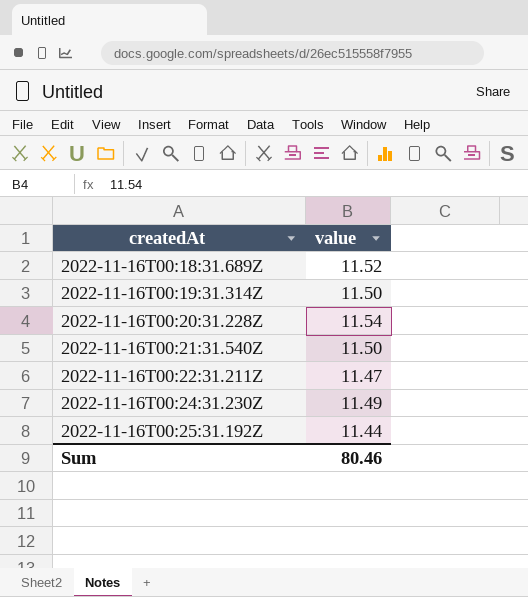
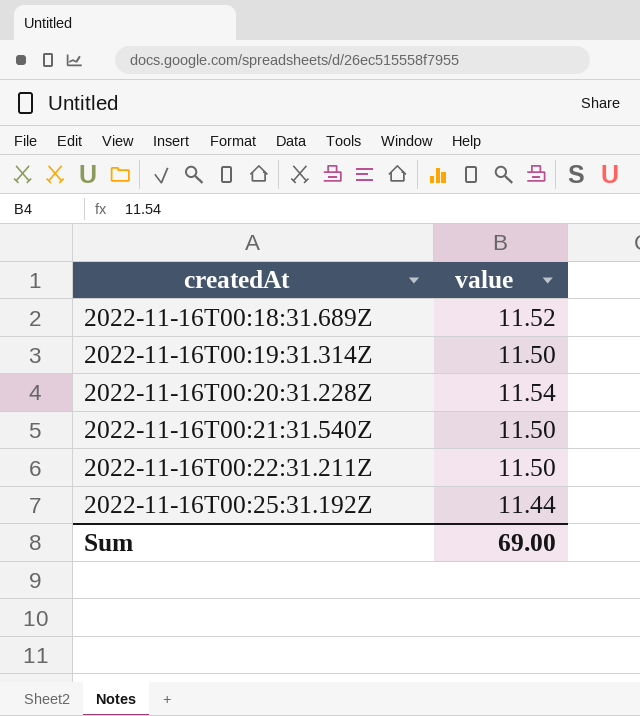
row 2022-11-16T00:24:31.230Z: 11.49 -> none
2022-11-16T00:22:31.211Z | value: 11.47 -> 11.50
Sum | value: 80.46 -> 69.00

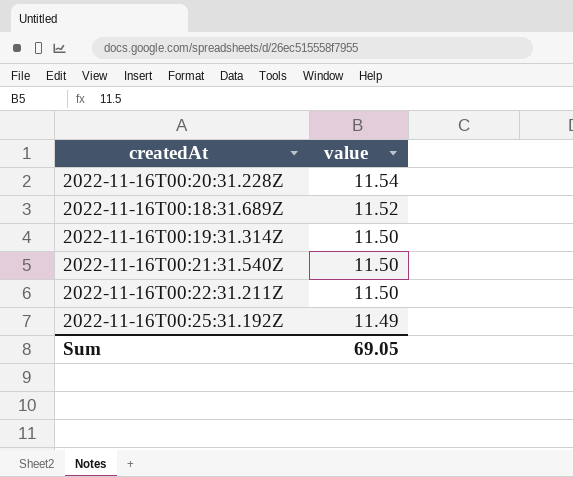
row order: createdAt ascending -> value descending
2022-11-16T00:25:31.192Z | value: 11.44 -> 11.49
Sum | value: 69.00 -> 69.05

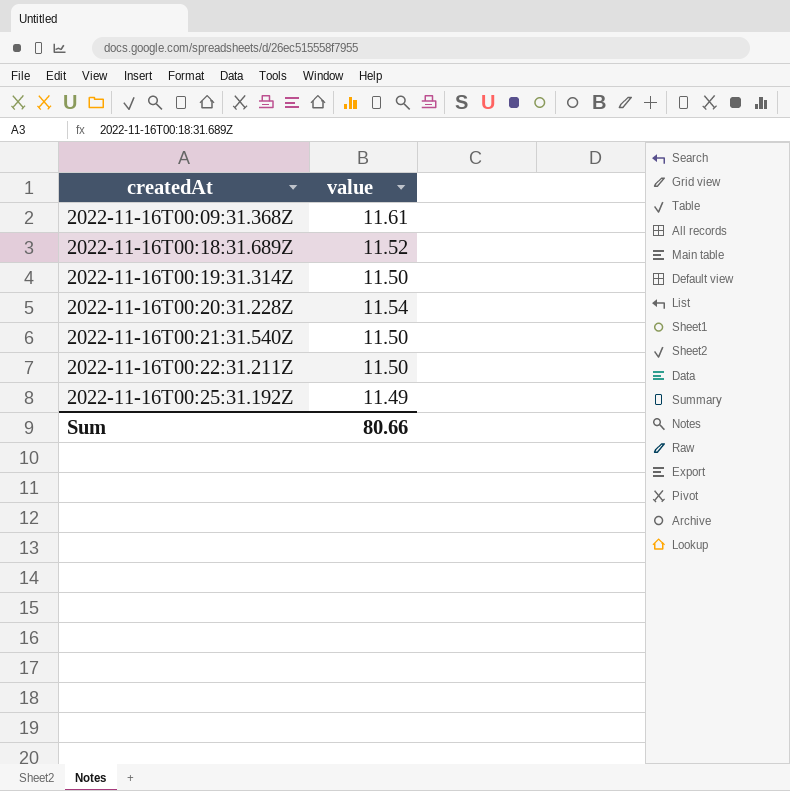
row order: value descending -> createdAt ascending
row 2022-11-16T00:09:31.368Z: none -> 11.61
Sum | value: 69.05 -> 80.66

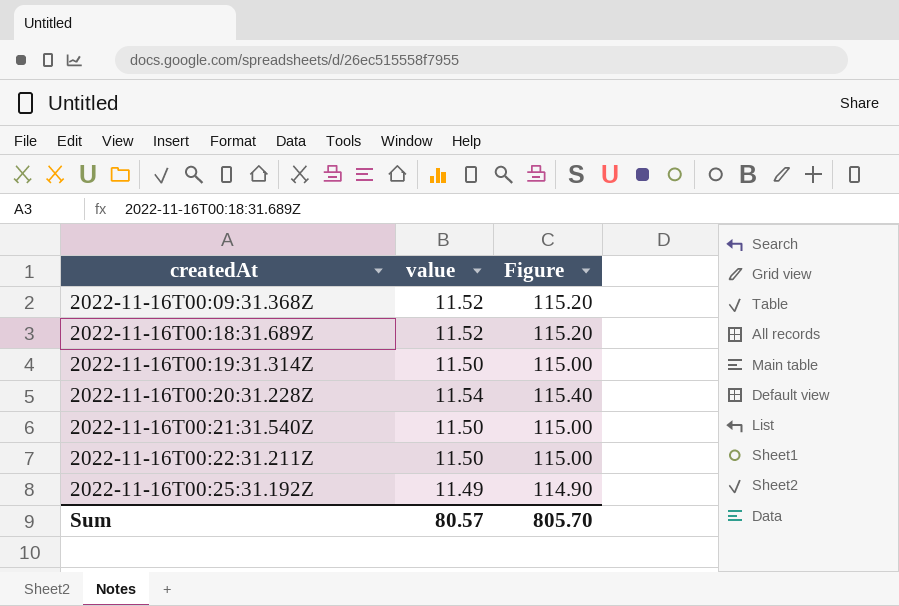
column Figure | formula: none -> [value] * 10
2022-11-16T00:09:31.368Z | value: 11.61 -> 11.52
Sum | value: 80.66 -> 80.57

